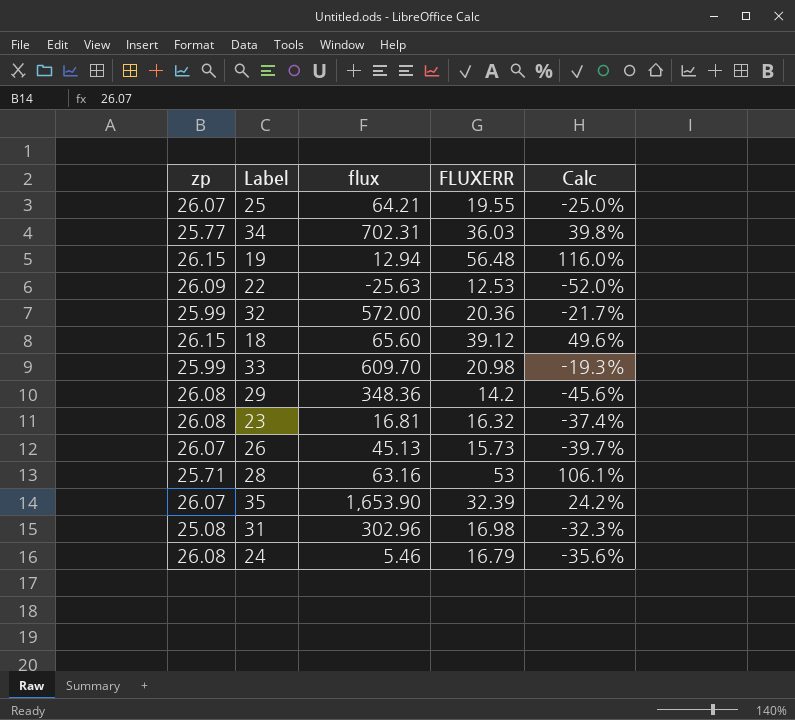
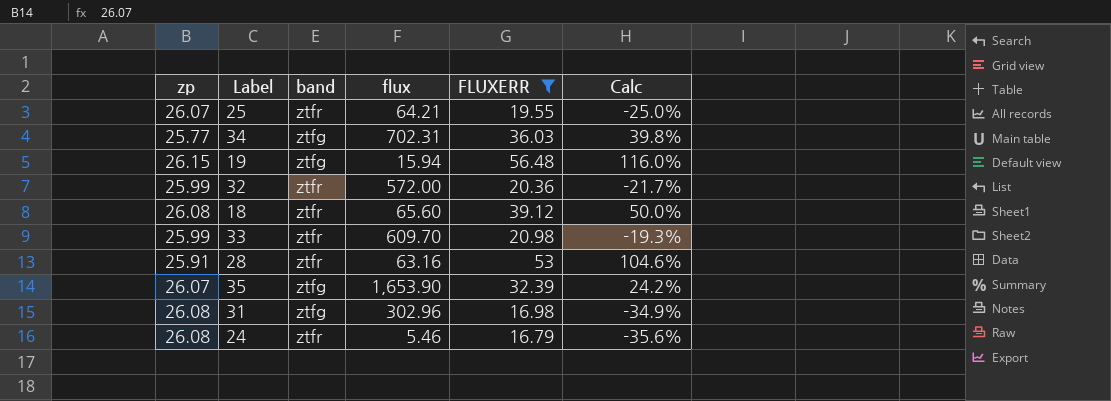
filter: none -> FLUXERR >= 16.79
column band | position: none -> 3
19 | flux: 12.94 -> 15.94
18 | zp: 26.15 -> 26.08
18 | Calc: 49.6% -> 50.0%
28 | zp: 25.71 -> 25.91
28 | Calc: 106.1% -> 104.6%
31 | zp: 25.08 -> 26.08
31 | Calc: -32.3% -> -34.9%

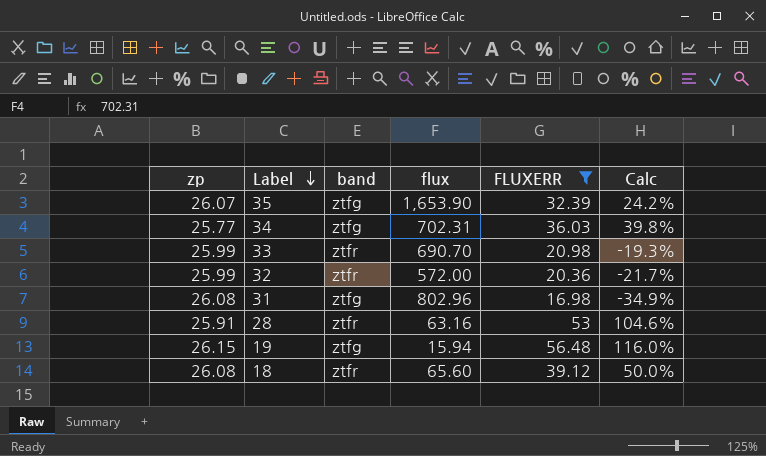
row order: none -> Label descending
row 25: 26.07 | ztfr | 64.21 | 19.55 | -25.0% -> none
row 24: 26.08 | ztfr | 5.46 | 16.79 | -35.6% -> none
33 | flux: 609.70 -> 690.70
31 | flux: 302.96 -> 802.96

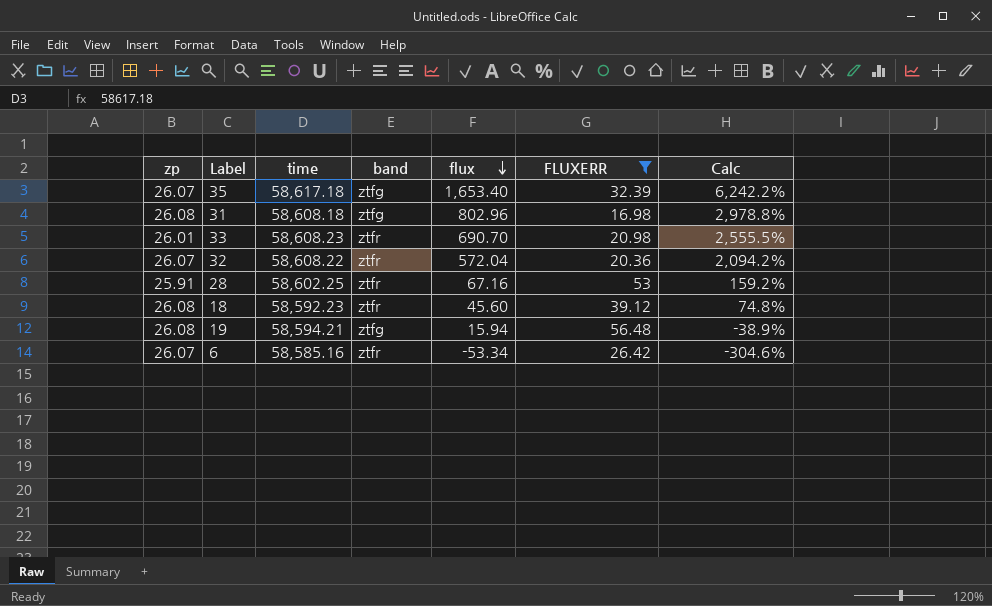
row order: Label descending -> flux descending
column time | position: none -> 3
column Calc | formula: ([FLUXERR] - [zp]) / [zp] -> ([flux] - [zp]) / [zp]
row 34: 25.77 | ztfg | 702.31 | 36.03 | 39.8% -> none
35 | flux: 1,653.90 -> 1,653.40
33 | zp: 25.99 -> 26.01
32 | zp: 25.99 -> 26.07
32 | flux: 572.00 -> 572.04
28 | flux: 63.16 -> 67.16
18 | flux: 65.60 -> 45.60
19 | zp: 26.15 -> 26.08
row 6: none -> 26.07 | 58,585.16 | ztfr | -53.34 | 26.42 | -304.6%

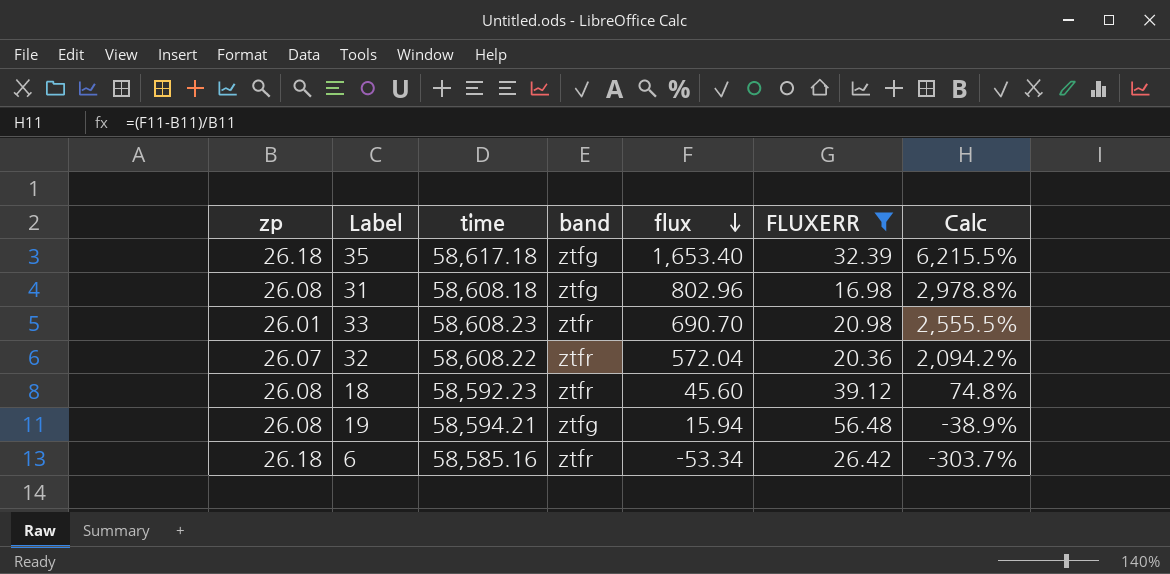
row 28: 25.91 | 58,602.25 | ztfr | 67.16 | 53 | 159.2% -> none
35 | zp: 26.07 -> 26.18
35 | Calc: 6,242.2% -> 6,215.5%
6 | zp: 26.07 -> 26.18
6 | Calc: -304.6% -> -303.7%

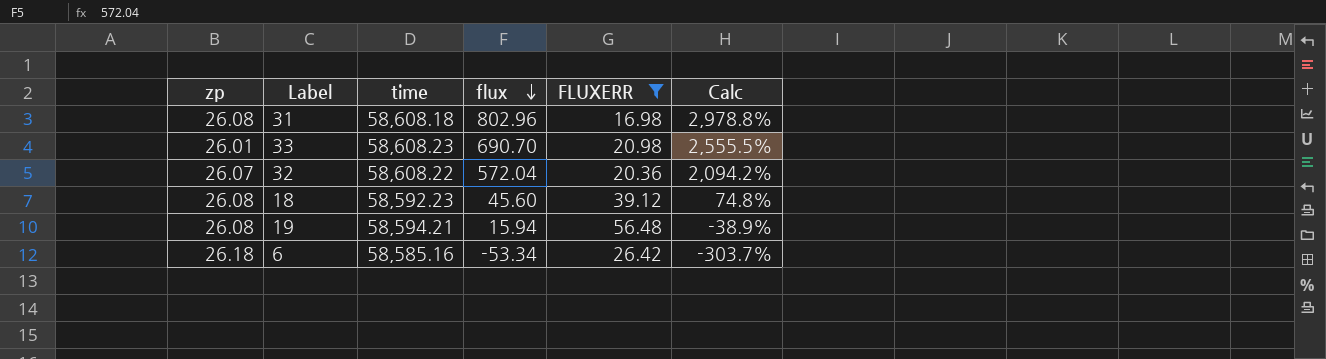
column band | position: 4 -> none
row 35: 26.18 | 58,617.18 | ztfg | 1,653.40 | 32.39 | 6,215.5% -> none

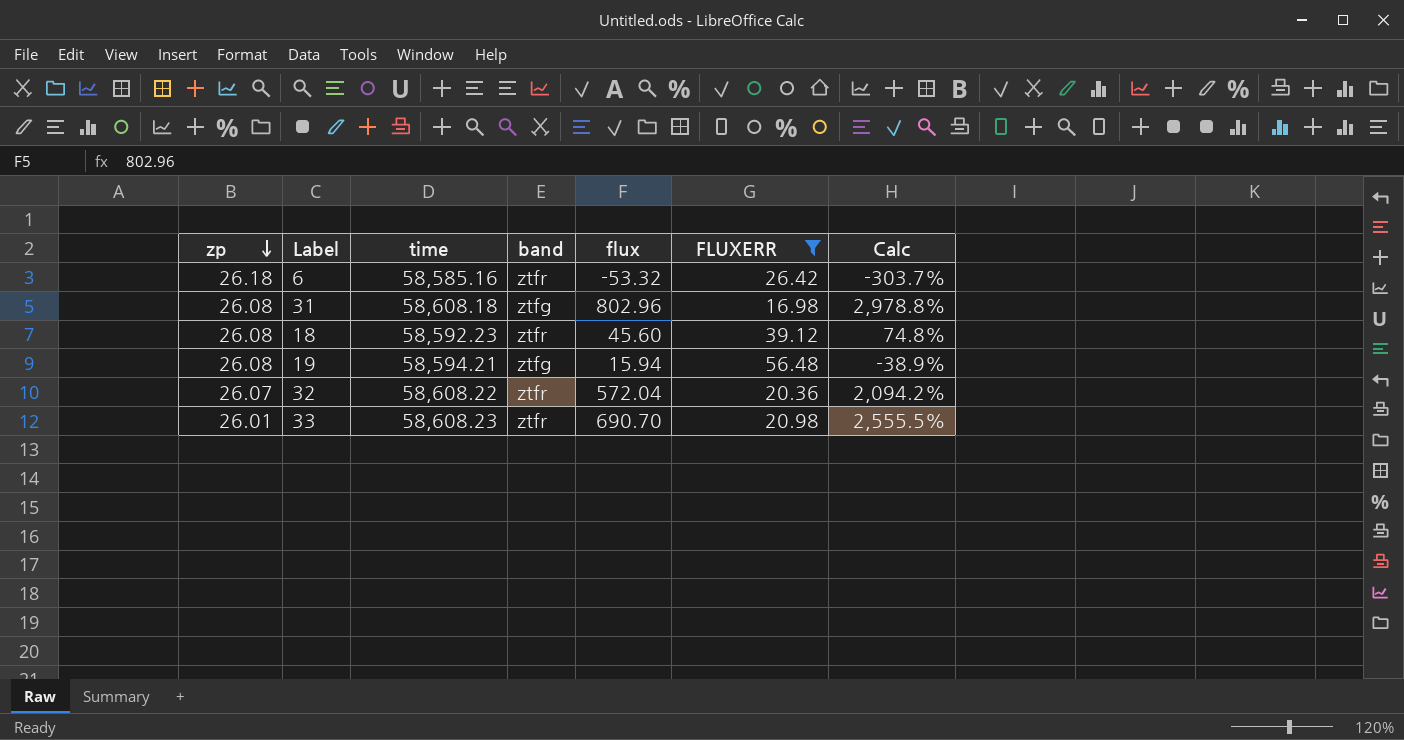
row order: flux descending -> zp descending
column band | position: none -> 4
6 | flux: -53.34 -> -53.32

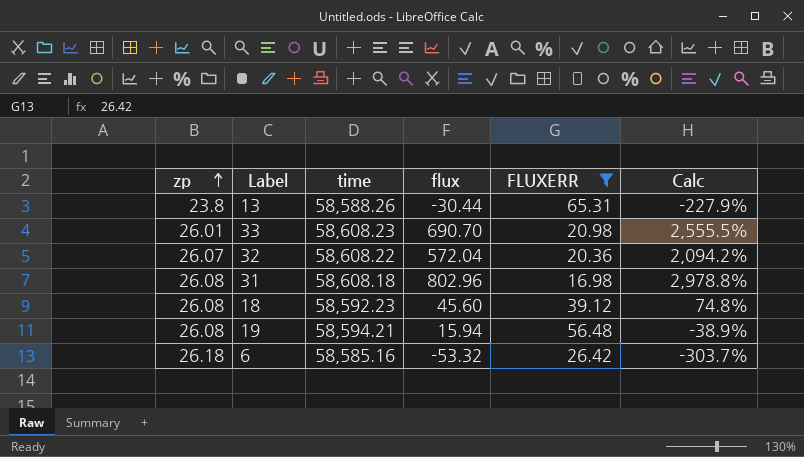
row order: zp descending -> zp ascending
column band | position: 4 -> none
row 13: none -> 23.8 | 58,588.26 | -30.44 | 65.31 | -227.9%

